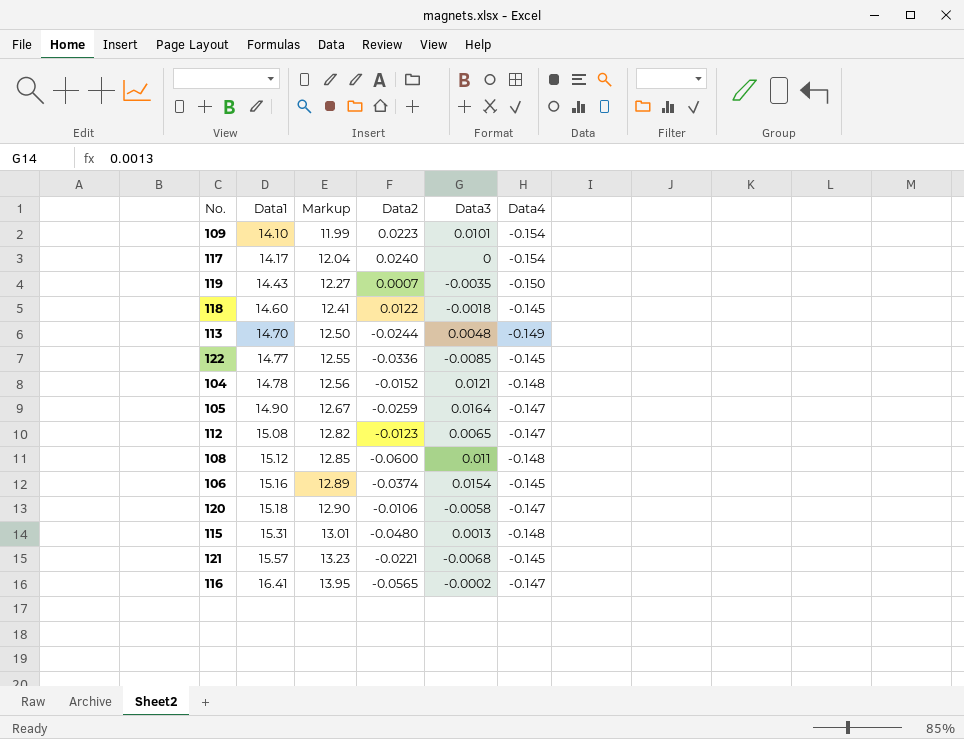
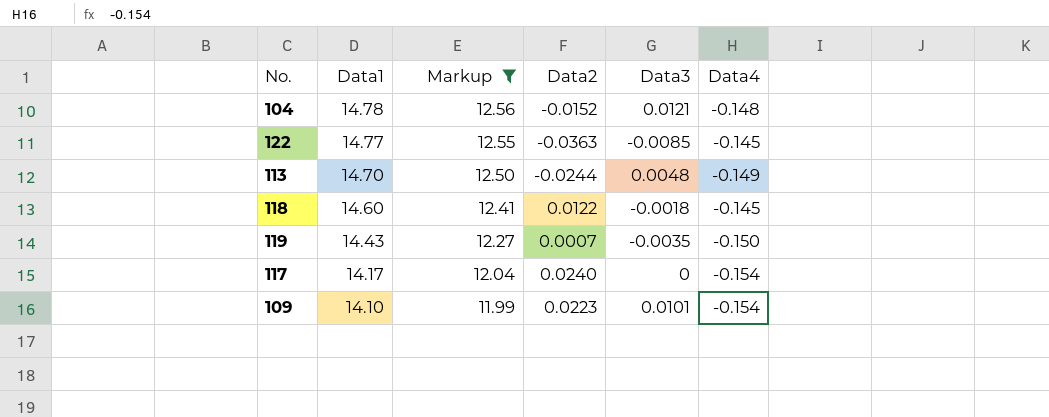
filter: none -> Markup <= 12.56
row order: Data1 ascending -> Data1 descending
122 | Data2: -0.0336 -> -0.0363

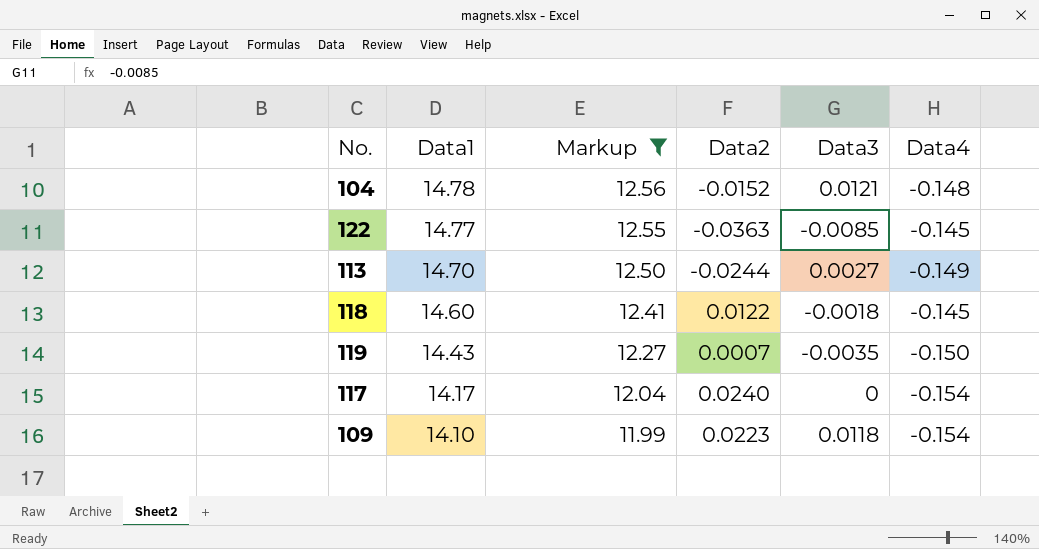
113 | Data3: 0.0048 -> 0.0027
109 | Data3: 0.0101 -> 0.0118

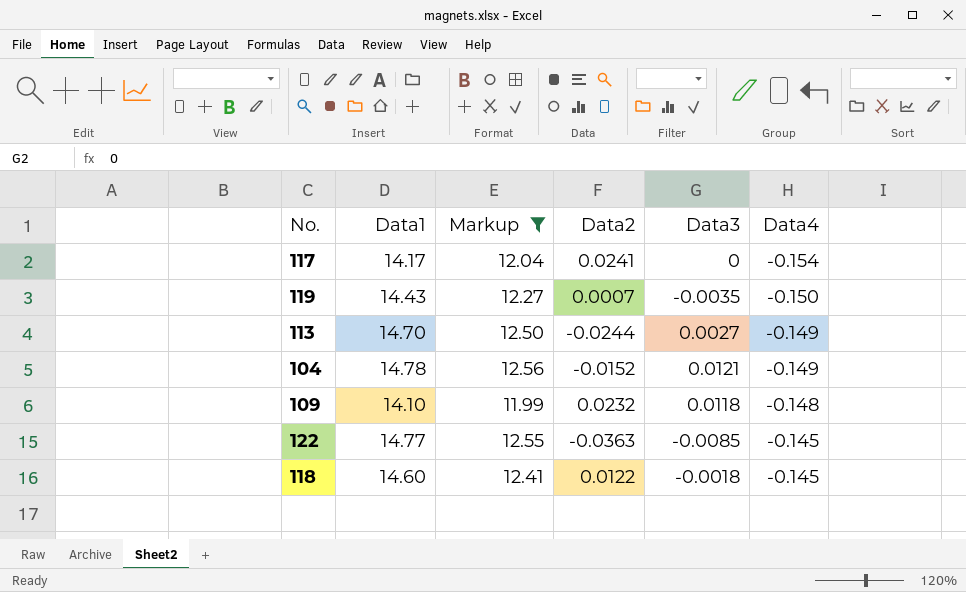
row order: Data1 descending -> Data4 ascending
117 | Data2: 0.0240 -> 0.0241
104 | Data4: -0.148 -> -0.149
109 | Data2: 0.0223 -> 0.0232
109 | Data4: -0.154 -> -0.148

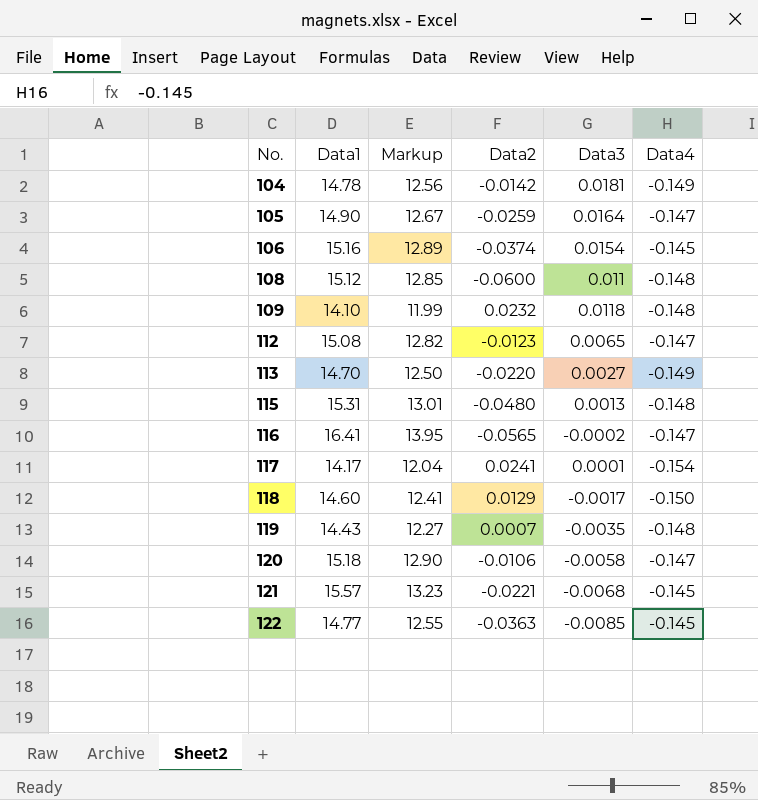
filter: Markup <= 12.56 -> none
row order: Data4 ascending -> No. ascending
104 | Data2: -0.0152 -> -0.0142
104 | Data3: 0.0121 -> 0.0181
113 | Data2: -0.0244 -> -0.0220
117 | Data3: 0 -> 0.0001
118 | Data2: 0.0122 -> 0.0129
118 | Data3: -0.0018 -> -0.0017
118 | Data4: -0.145 -> -0.150
119 | Data4: -0.150 -> -0.148

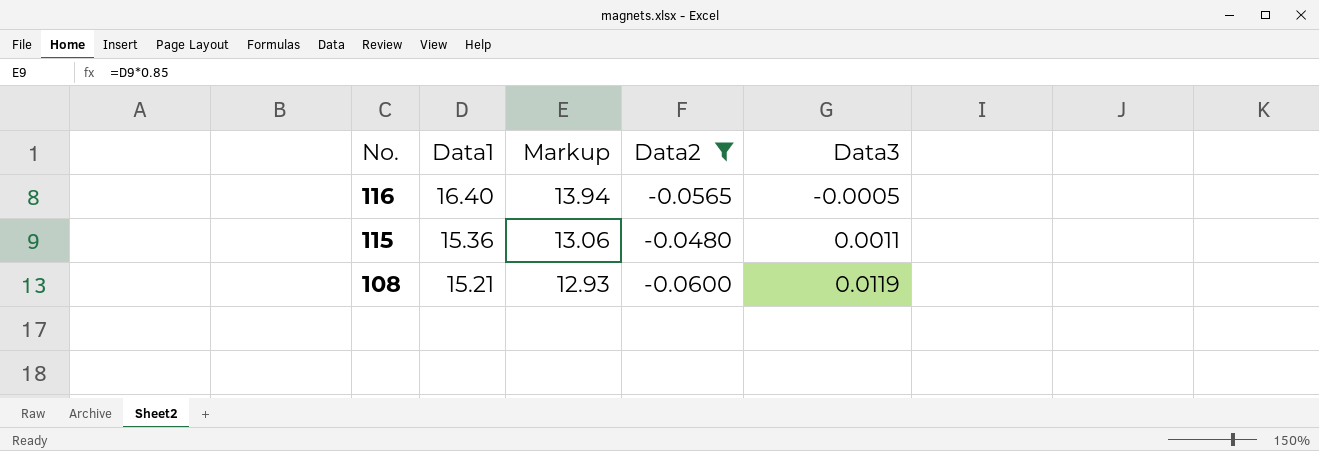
filter: none -> Data2 <= -0.0480
row order: No. ascending -> No. descending
column Data4 | position: 6 -> none
116 | Data1: 16.41 -> 16.40
116 | Markup: 13.95 -> 13.94
116 | Data3: -0.0002 -> -0.0005
115 | Data1: 15.31 -> 15.36
115 | Markup: 13.01 -> 13.06
115 | Data3: 0.0013 -> 0.0011
108 | Data1: 15.12 -> 15.21
108 | Markup: 12.85 -> 12.93
108 | Data3: 0.011 -> 0.0119

